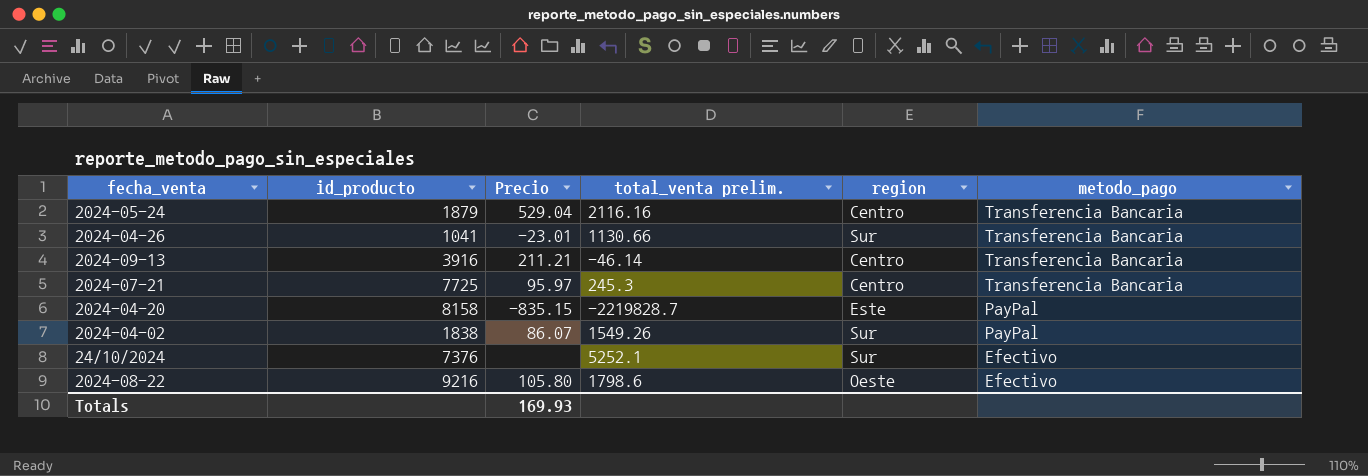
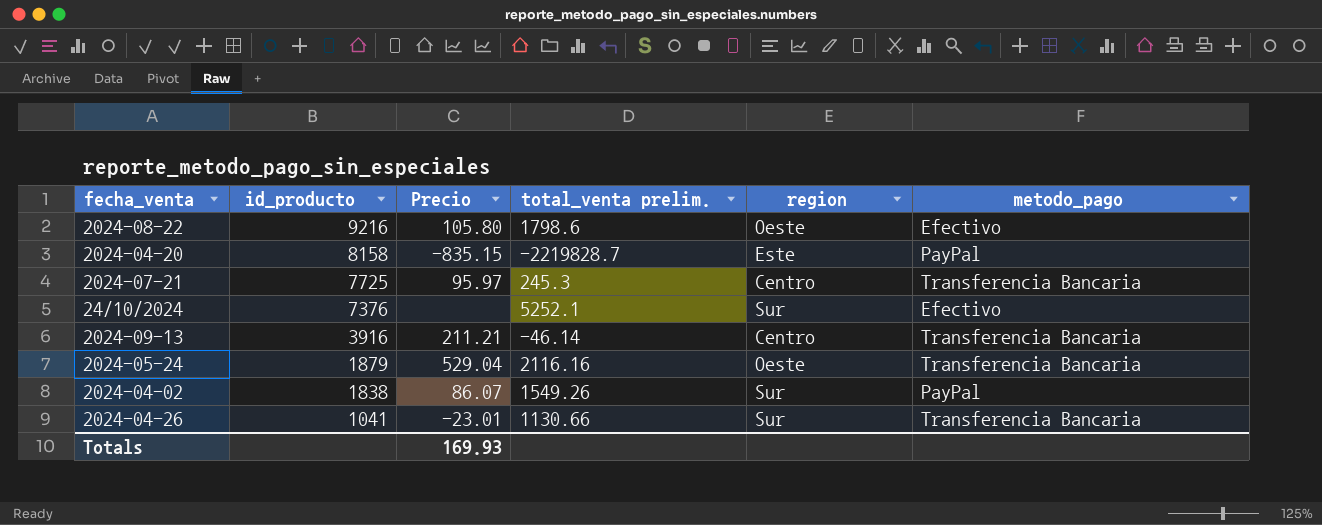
row order: metodo_pago descending -> id_producto descending
2024-05-24 | region: Centro -> Oeste

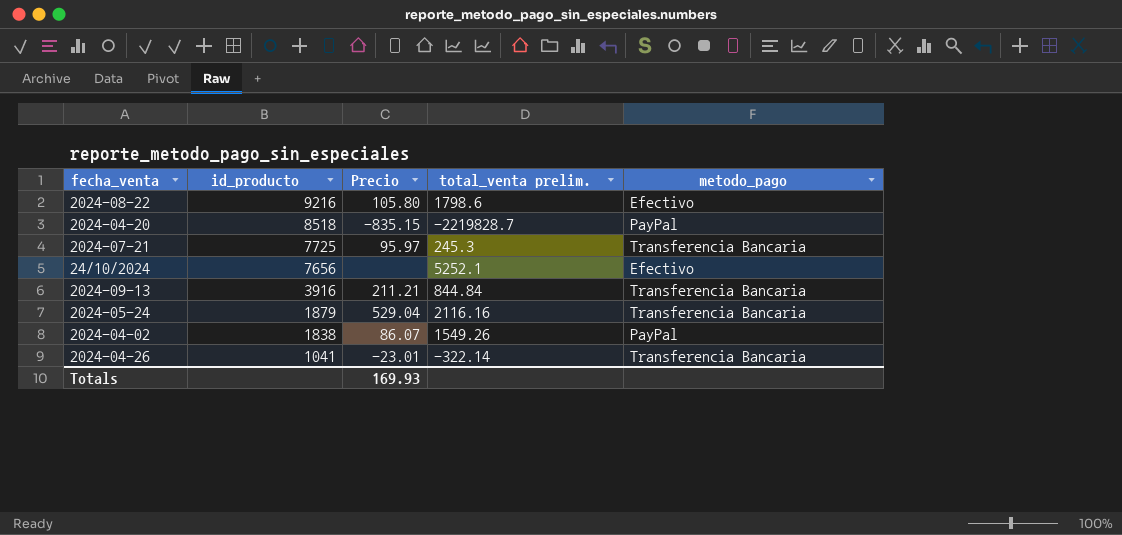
column region | position: 5 -> none
2024-04-20 | id_producto: 8158 -> 8518
24/10/2024 | id_producto: 7376 -> 7656
2024-09-13 | total_venta prelim.: -46.14 -> 844.84
2024-04-26 | total_venta prelim.: 1130.66 -> -322.14

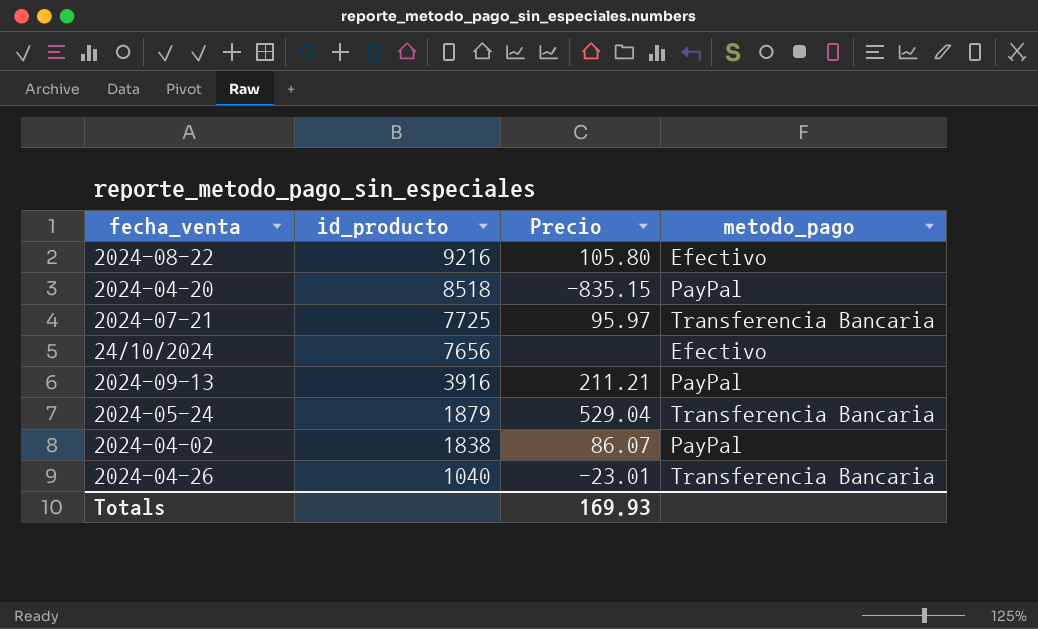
column total_venta prelim. | position: 4 -> none
2024-09-13 | metodo_pago: Transferencia Bancaria -> PayPal
2024-04-26 | id_producto: 1041 -> 1040

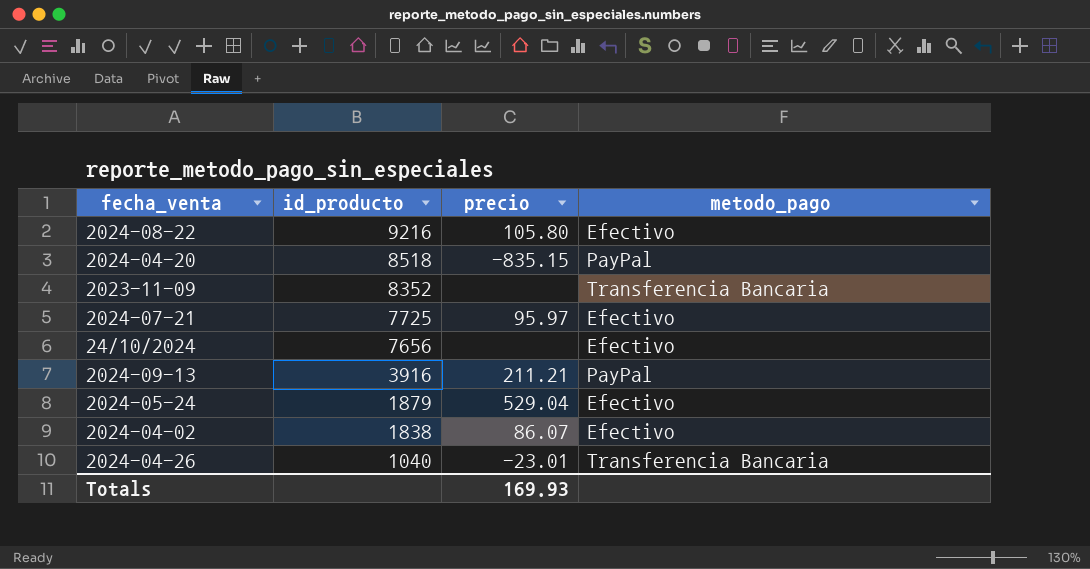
column name: Precio -> precio
row 2023-11-09: none -> 8352 | none | Transferencia Bancaria
2024-07-21 | metodo_pago: Transferencia Bancaria -> Efectivo
2024-05-24 | metodo_pago: Transferencia Bancaria -> Efectivo
2024-04-02 | metodo_pago: PayPal -> Efectivo

